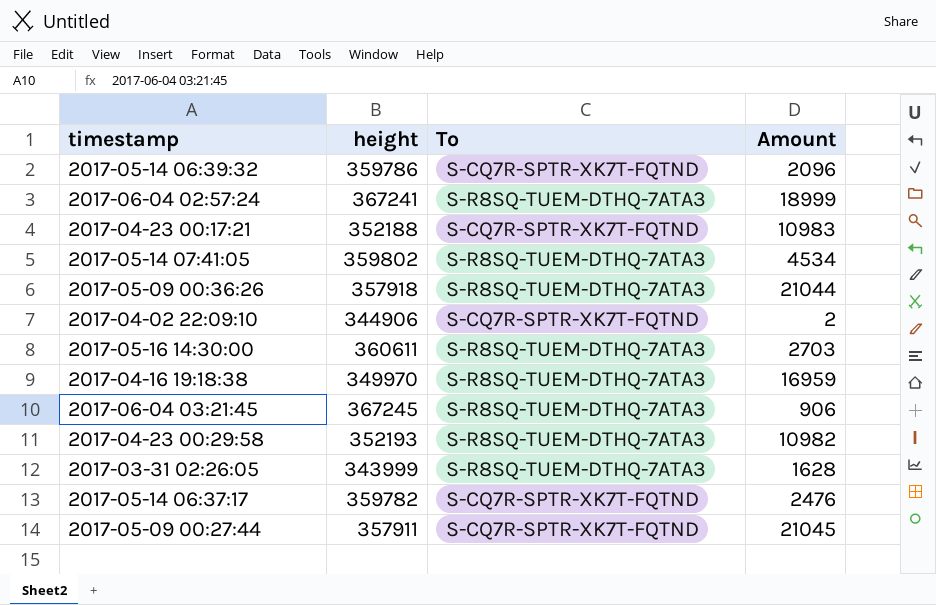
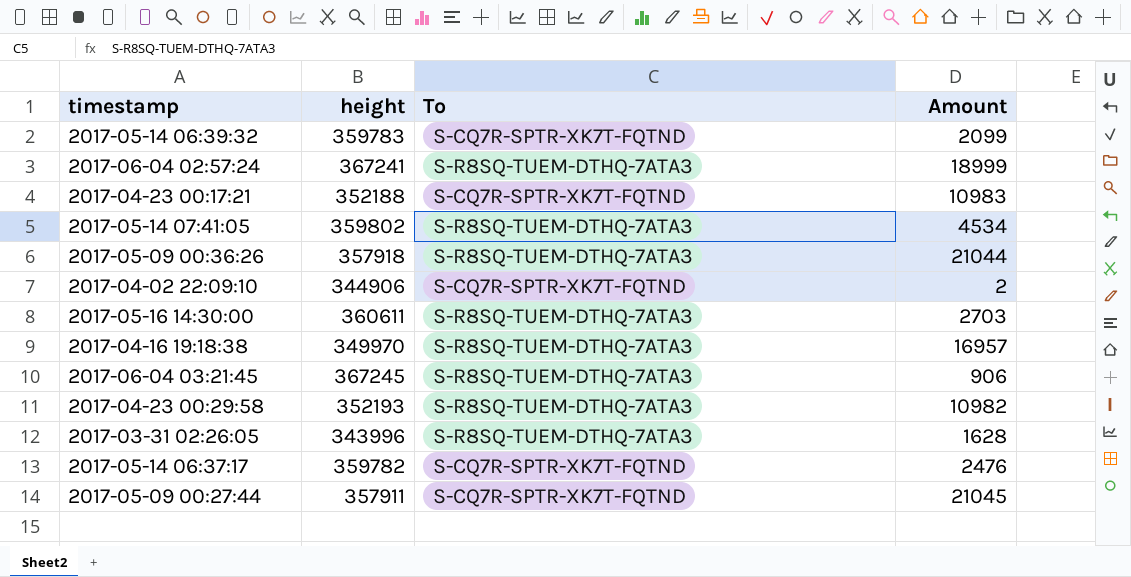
2017-05-14 06:39:32 | height: 359786 -> 359783
2017-05-14 06:39:32 | Amount: 2096 -> 2099
2017-04-16 19:18:38 | Amount: 16959 -> 16957
2017-03-31 02:26:05 | height: 343999 -> 343996

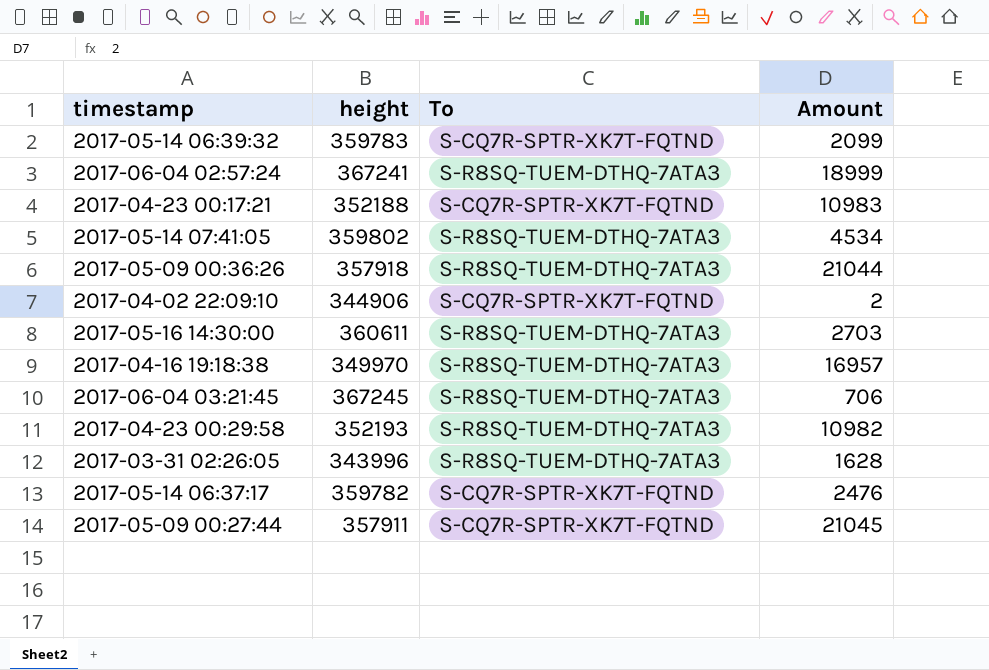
2017-06-04 03:21:45 | Amount: 906 -> 706

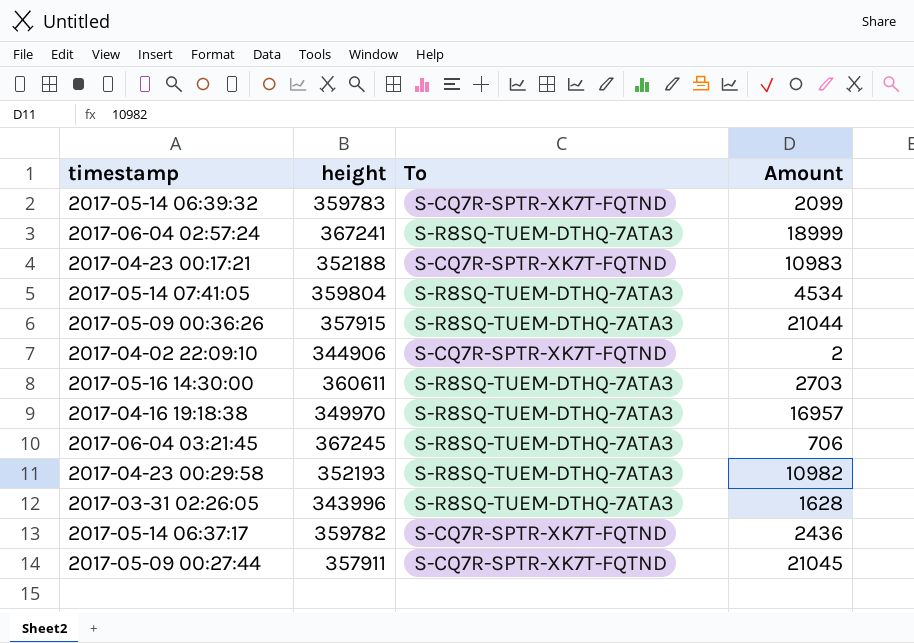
2017-05-14 07:41:05 | height: 359802 -> 359804
2017-05-09 00:36:26 | height: 357918 -> 357915
2017-05-14 06:37:17 | Amount: 2476 -> 2436

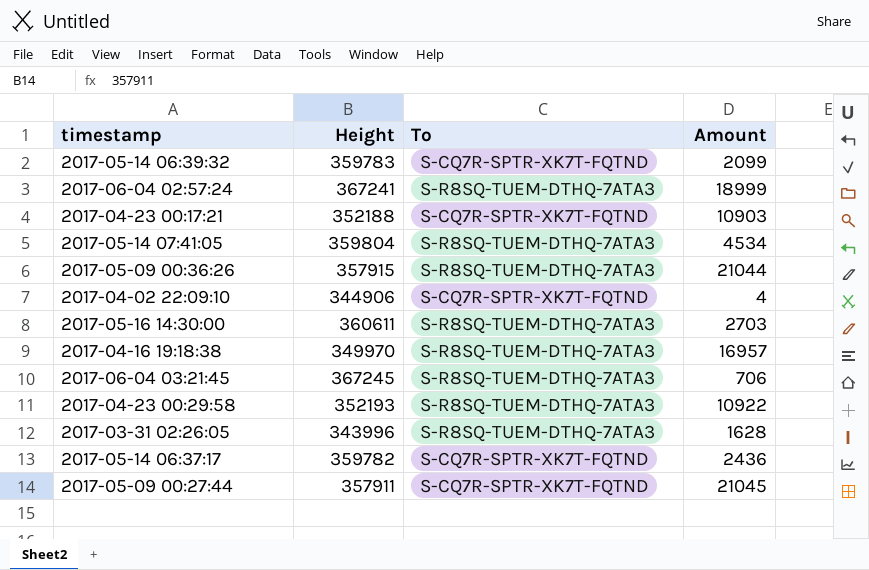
column name: height -> Height
2017-04-23 00:17:21 | Amount: 10983 -> 10903
2017-04-02 22:09:10 | Amount: 2 -> 4
2017-04-23 00:29:58 | Amount: 10982 -> 10922

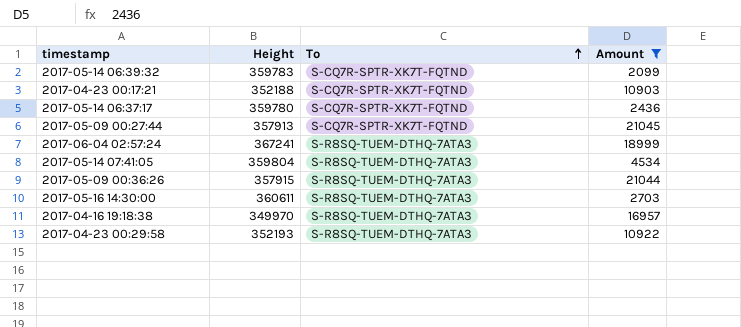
filter: none -> Amount >= 2099
row order: none -> To ascending
2017-05-14 06:37:17 | Height: 359782 -> 359780
2017-05-09 00:27:44 | Height: 357911 -> 357913

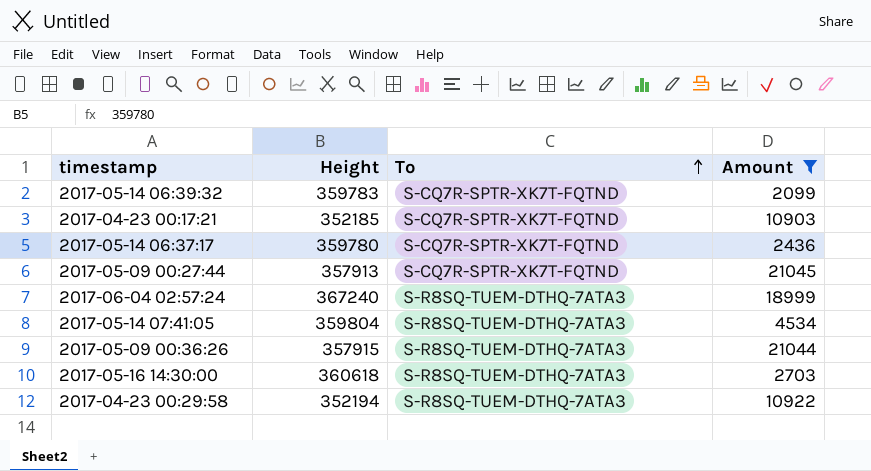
row 2017-04-16 19:18:38: 349970 | S-R8SQ-TUEM-DTHQ-7ATA3 | 16957 -> none
2017-04-23 00:17:21 | Height: 352188 -> 352185
2017-06-04 02:57:24 | Height: 367241 -> 367240
2017-05-16 14:30:00 | Height: 360611 -> 360618
2017-04-23 00:29:58 | Height: 352193 -> 352194

